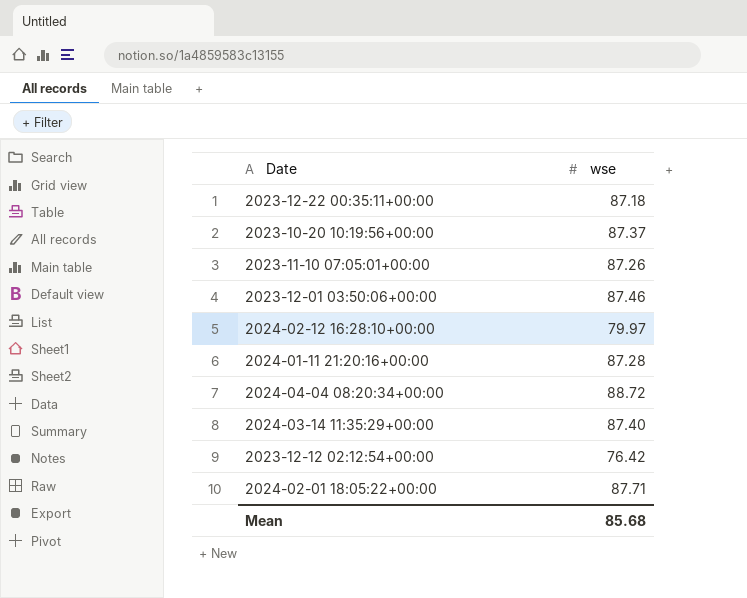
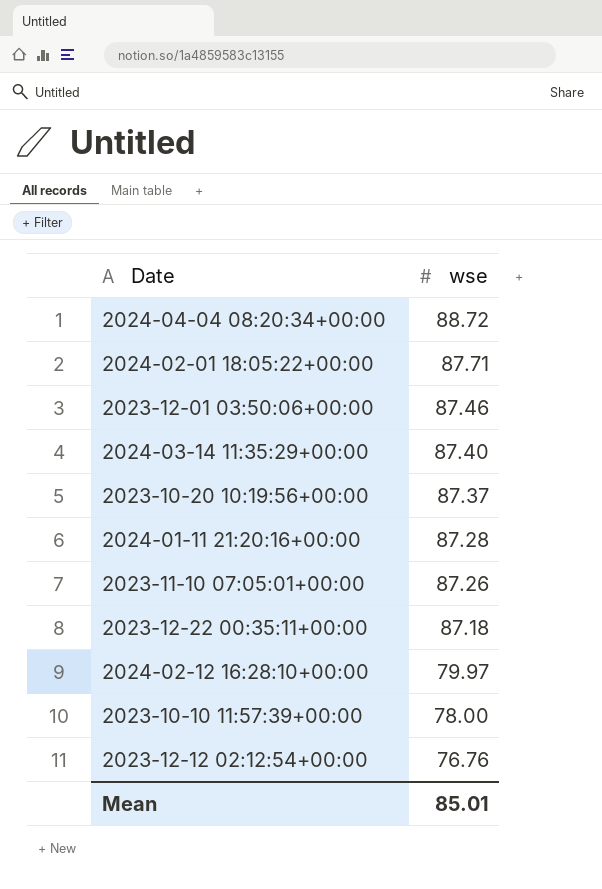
row order: none -> wse descending
row 2023-10-10 11:57:39+00:00: none -> 78.00
2023-12-12 02:12:54+00:00 | wse: 76.42 -> 76.76
Mean | wse: 85.68 -> 85.01

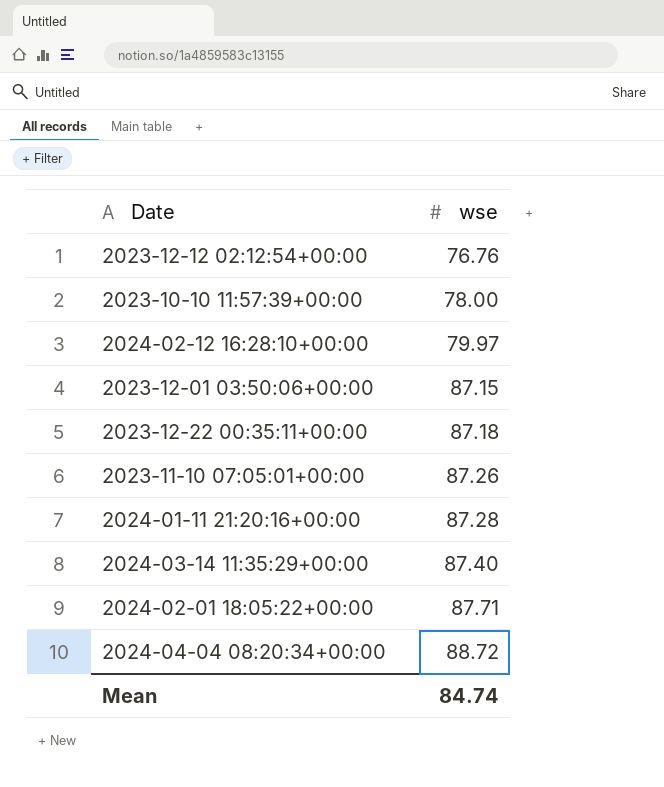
row order: wse descending -> wse ascending
row 2023-10-20 10:19:56+00:00: 87.37 -> none
2023-12-01 03:50:06+00:00 | wse: 87.46 -> 87.15
Mean | wse: 85.01 -> 84.74

